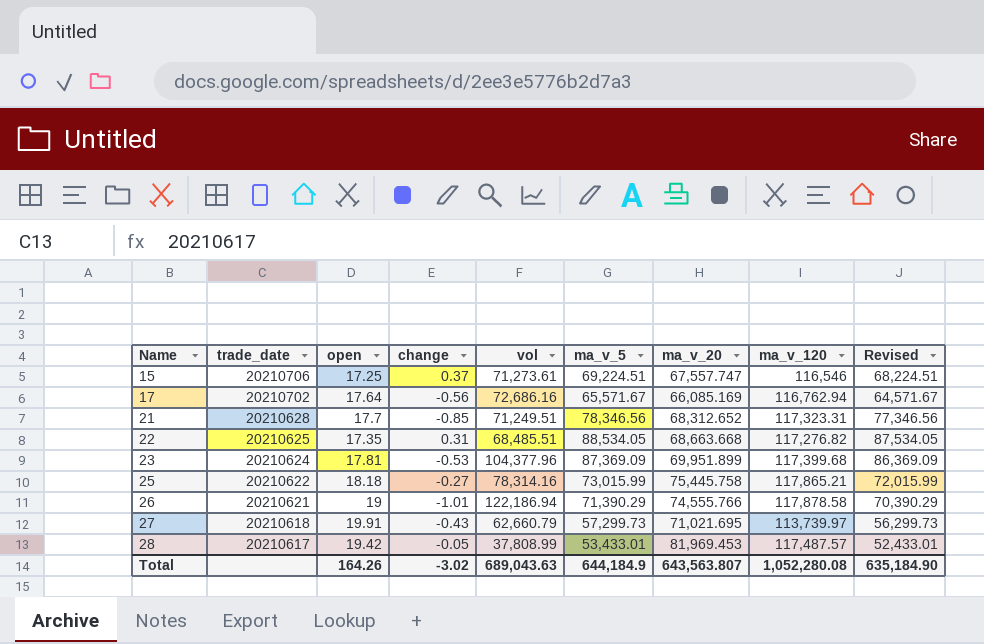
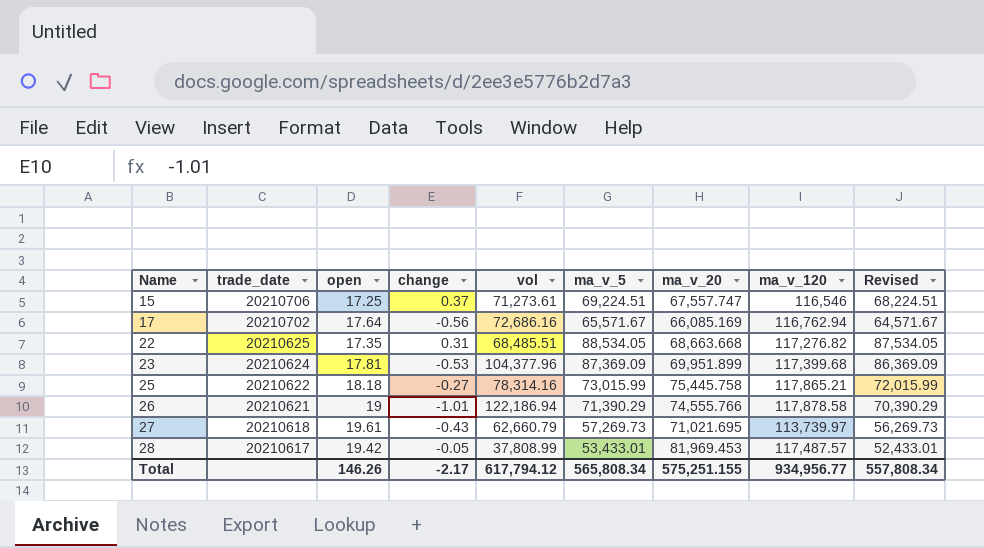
row 21: 20210628 | 17.7 | -0.85 | 71,249.51 | 78,346.56 | 68,312.652 | 117,323.31 | 77,346.56 -> none
27 | open: 19.91 -> 19.61
27 | ma_v_5: 57,299.73 -> 57,269.73
27 | Revised: 56,299.73 -> 56,269.73
Total | open: 164.26 -> 146.26
Total | change: -3.02 -> -2.17
Total | vol: 689,043.63 -> 617,794.12
Total | ma_v_5: 644,184.9 -> 565,808.34
Total | ma_v_20: 643,563.807 -> 575,251.155
Total | ma_v_120: 1,052,280.08 -> 934,956.77
Total | Revised: 635,184.90 -> 557,808.34

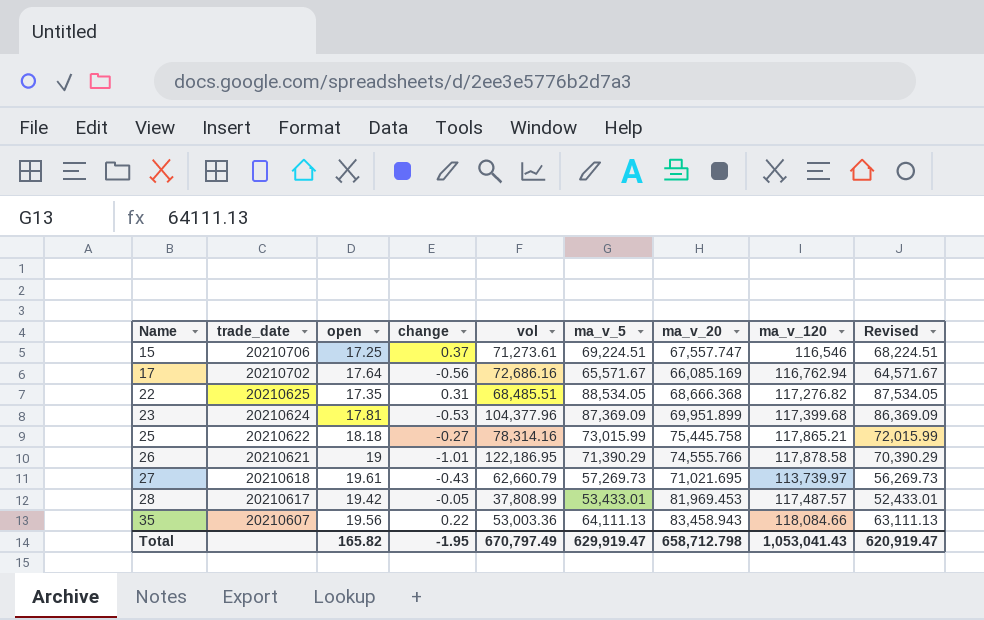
22 | ma_v_20: 68,663.668 -> 68,666.368
26 | vol: 122,186.94 -> 122,186.95
row 35: none -> 20210607 | 19.56 | 0.22 | 53,003.36 | 64,111.13 | 83,458.943 | 118,084.66 | 63,111.13
Total | open: 146.26 -> 165.82
Total | change: -2.17 -> -1.95
Total | vol: 617,794.12 -> 670,797.49
Total | ma_v_5: 565,808.34 -> 629,919.47
Total | ma_v_20: 575,251.155 -> 658,712.798
Total | ma_v_120: 934,956.77 -> 1,053,041.43
Total | Revised: 557,808.34 -> 620,919.47

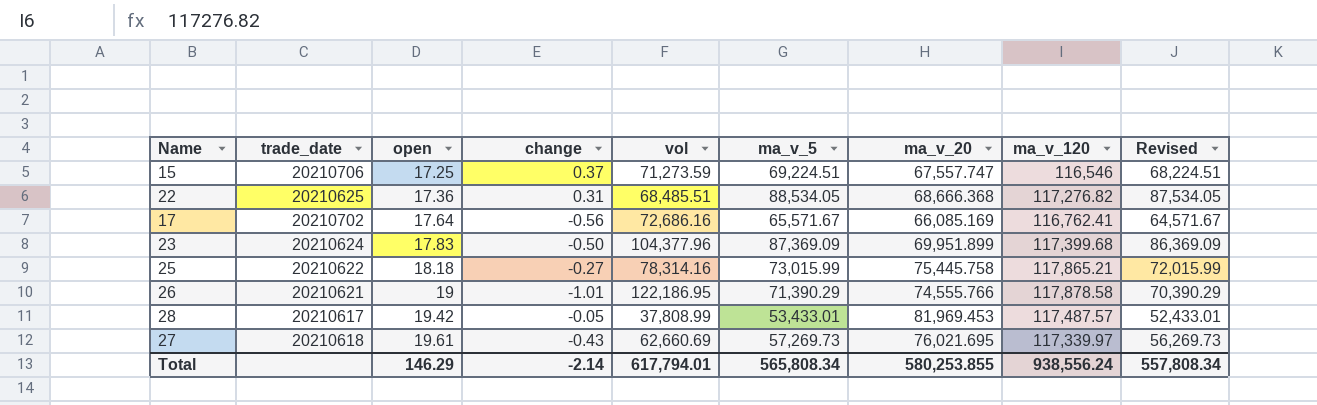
row order: Name ascending -> open ascending
row 35: 20210607 | 19.56 | 0.22 | 53,003.36 | 64,111.13 | 83,458.943 | 118,084.66 | 63,111.13 -> none
15 | vol: 71,273.61 -> 71,273.59
22 | open: 17.35 -> 17.36
17 | ma_v_120: 116,762.94 -> 116,762.41
23 | open: 17.81 -> 17.83
23 | change: -0.53 -> -0.50
27 | vol: 62,660.79 -> 62,660.69
27 | ma_v_20: 71,021.695 -> 76,021.695
27 | ma_v_120: 113,739.97 -> 117,339.97
Total | open: 165.82 -> 146.29
Total | change: -1.95 -> -2.14
Total | vol: 670,797.49 -> 617,794.01
Total | ma_v_5: 629,919.47 -> 565,808.34
Total | ma_v_20: 658,712.798 -> 580,253.855
Total | ma_v_120: 1,053,041.43 -> 938,556.24
Total | Revised: 620,919.47 -> 557,808.34

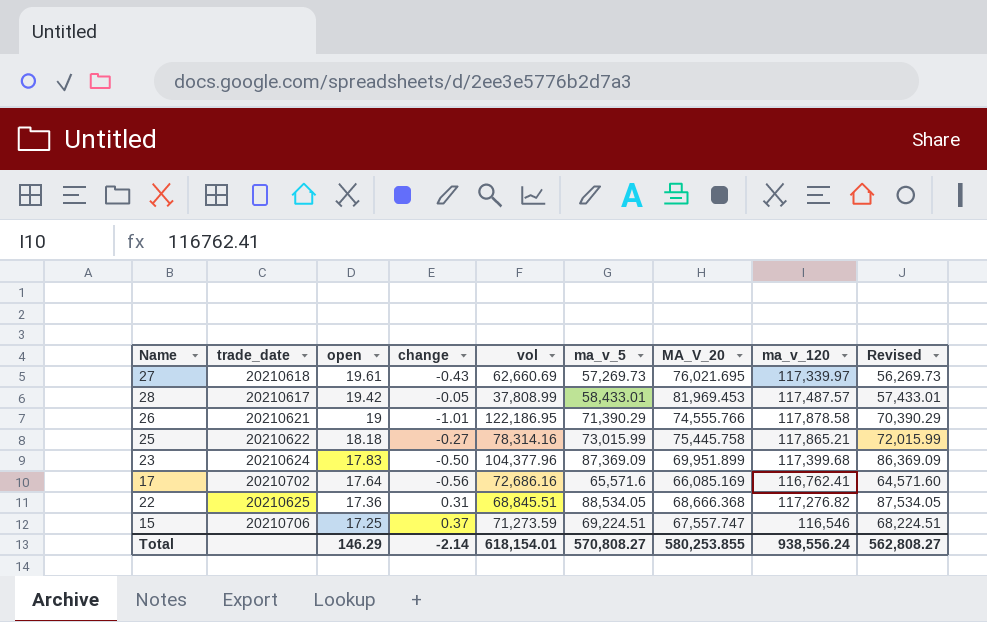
row order: open ascending -> open descending
column name: ma_v_20 -> MA_V_20
28 | ma_v_5: 53,433.01 -> 58,433.01
28 | Revised: 52,433.01 -> 57,433.01
17 | ma_v_5: 65,571.67 -> 65,571.6
17 | Revised: 64,571.67 -> 64,571.60
22 | vol: 68,485.51 -> 68,845.51
Total | vol: 617,794.01 -> 618,154.01
Total | ma_v_5: 565,808.34 -> 570,808.27
Total | Revised: 557,808.34 -> 562,808.27

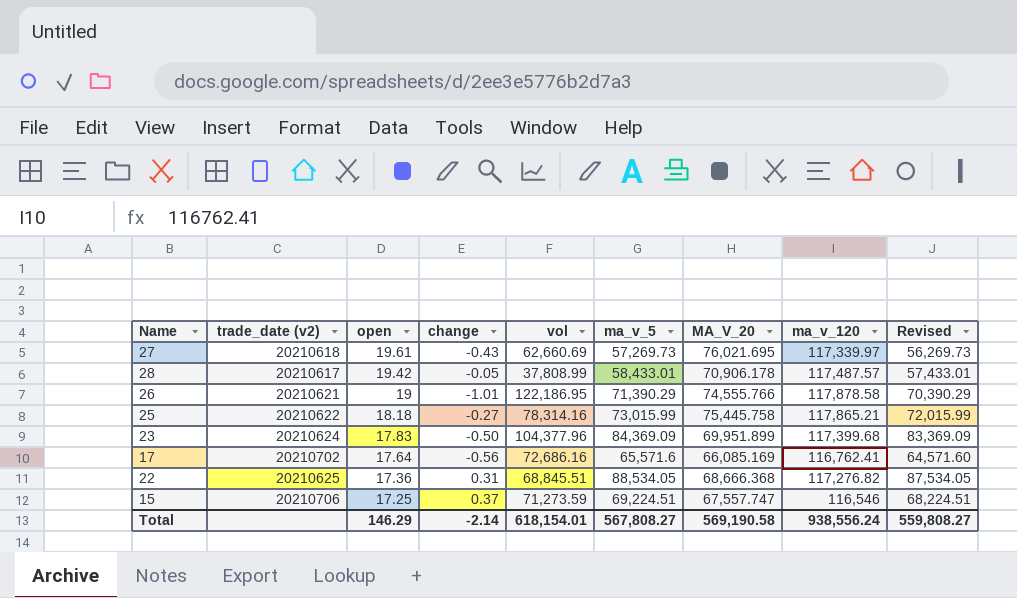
column name: trade_date -> trade_date (v2)
28 | MA_V_20: 81,969.453 -> 70,906.178
23 | ma_v_5: 87,369.09 -> 84,369.09
23 | Revised: 86,369.09 -> 83,369.09
Total | ma_v_5: 570,808.27 -> 567,808.27
Total | MA_V_20: 580,253.855 -> 569,190.58
Total | Revised: 562,808.27 -> 559,808.27

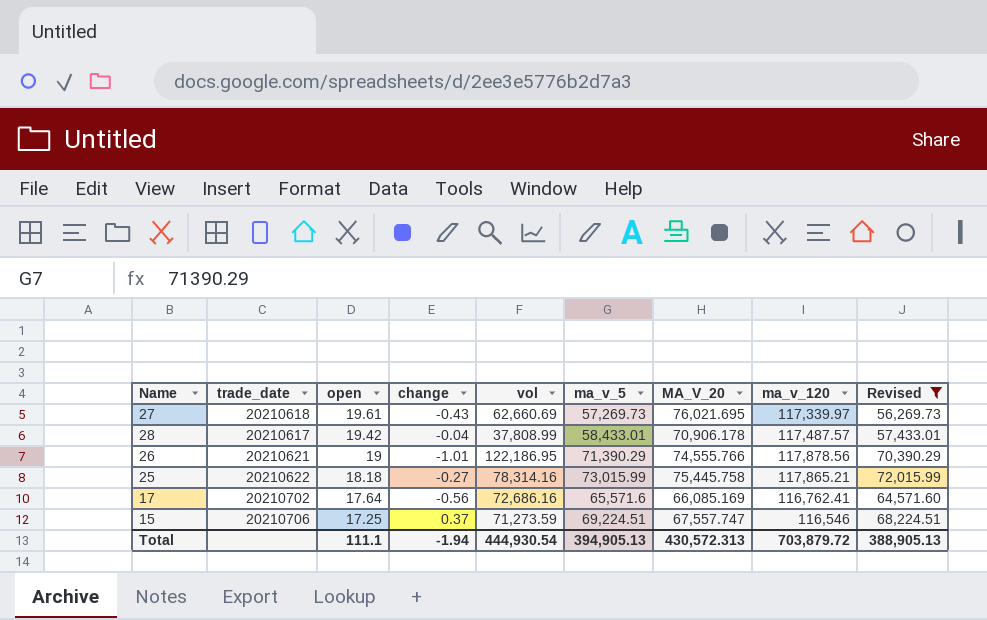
filter: none -> Revised <= 72,015.99
column name: trade_date (v2) -> trade_date
28 | change: -0.05 -> -0.04
26 | ma_v_120: 117,878.58 -> 117,878.56
Total | open: 146.29 -> 111.1
Total | change: -2.14 -> -1.94
Total | vol: 618,154.01 -> 444,930.54
Total | ma_v_5: 567,808.27 -> 394,905.13
Total | MA_V_20: 569,190.58 -> 430,572.313
Total | ma_v_120: 938,556.24 -> 703,879.72
Total | Revised: 559,808.27 -> 388,905.13

